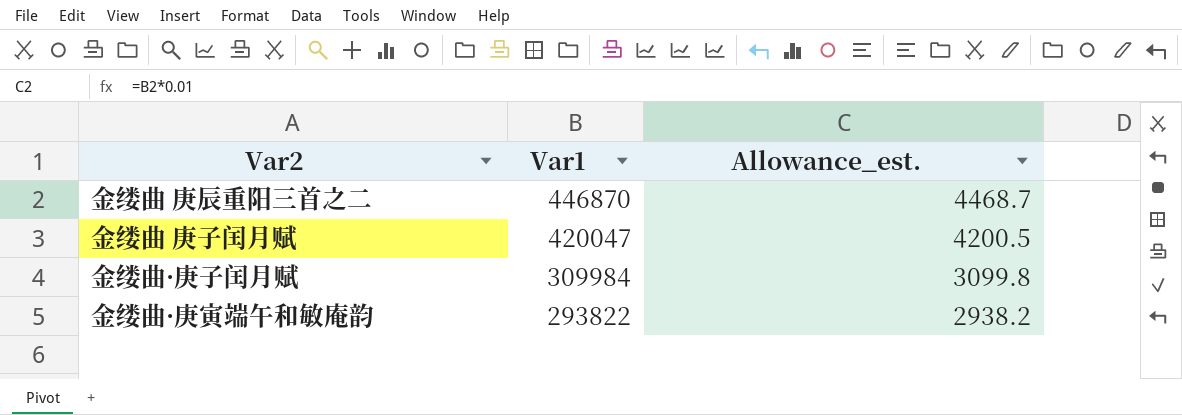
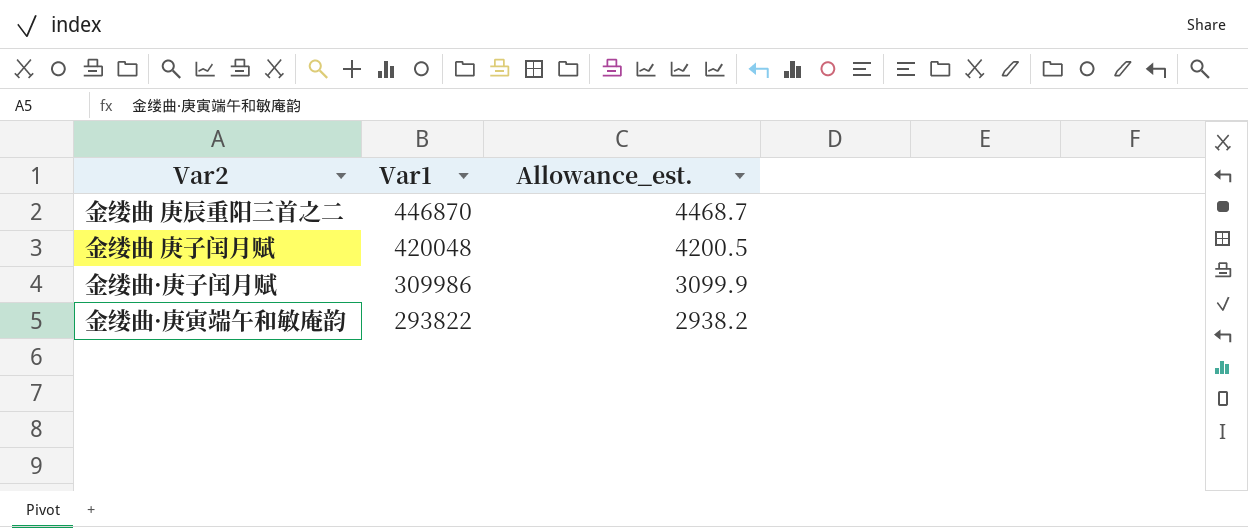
金缕曲 庚子闰月赋 | Var1: 420047 -> 420048
金缕曲·庚子闰月赋 | Var1: 309984 -> 309986
金缕曲·庚子闰月赋 | Allowance_est.: 3099.8 -> 3099.9

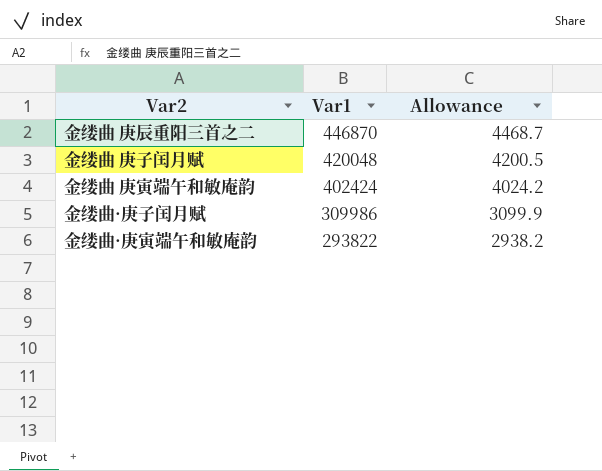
column name: Allowance_est. -> Allowance
row 金缕曲 庚寅端午和敏庵韵: none -> 402424 | 4024.2

